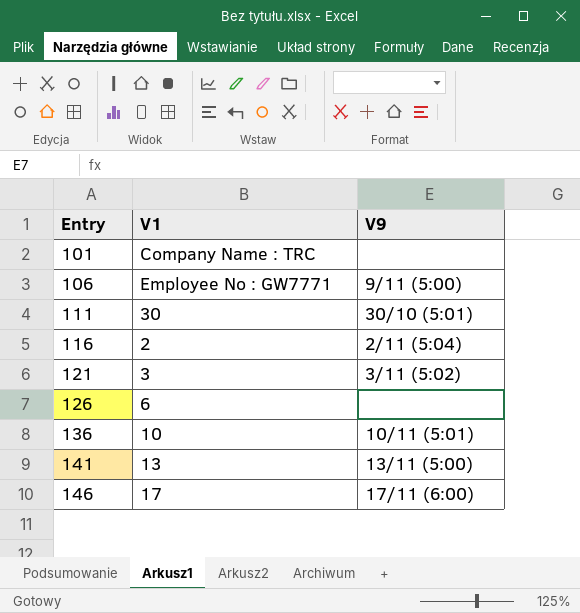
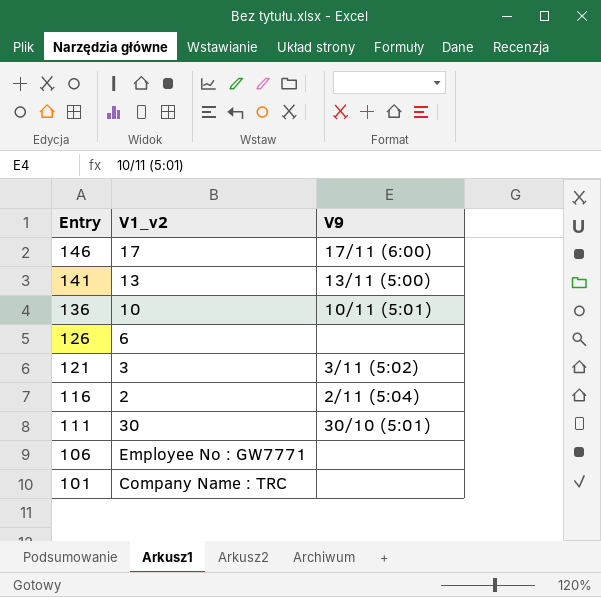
row order: Entry ascending -> Entry descending
column name: V1 -> V1_v2
106 | V9: 9/11 (5:00) -> none

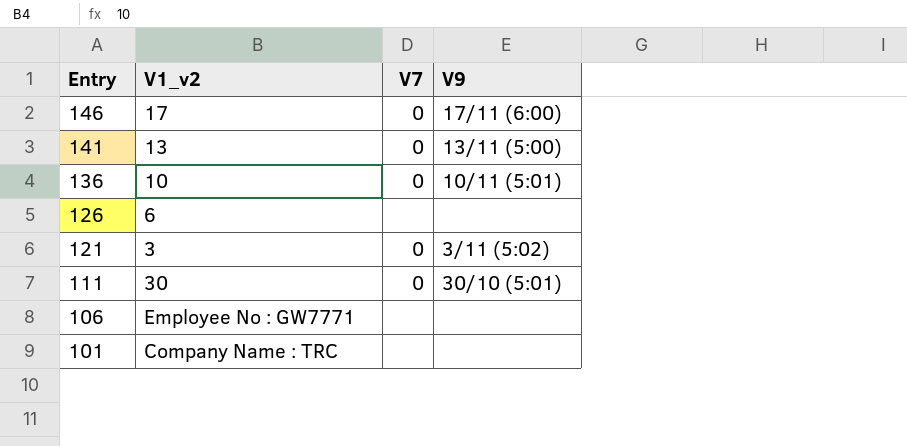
column V7 | position: none -> 3
row 116: 2 | 2/11 (5:04) -> none

